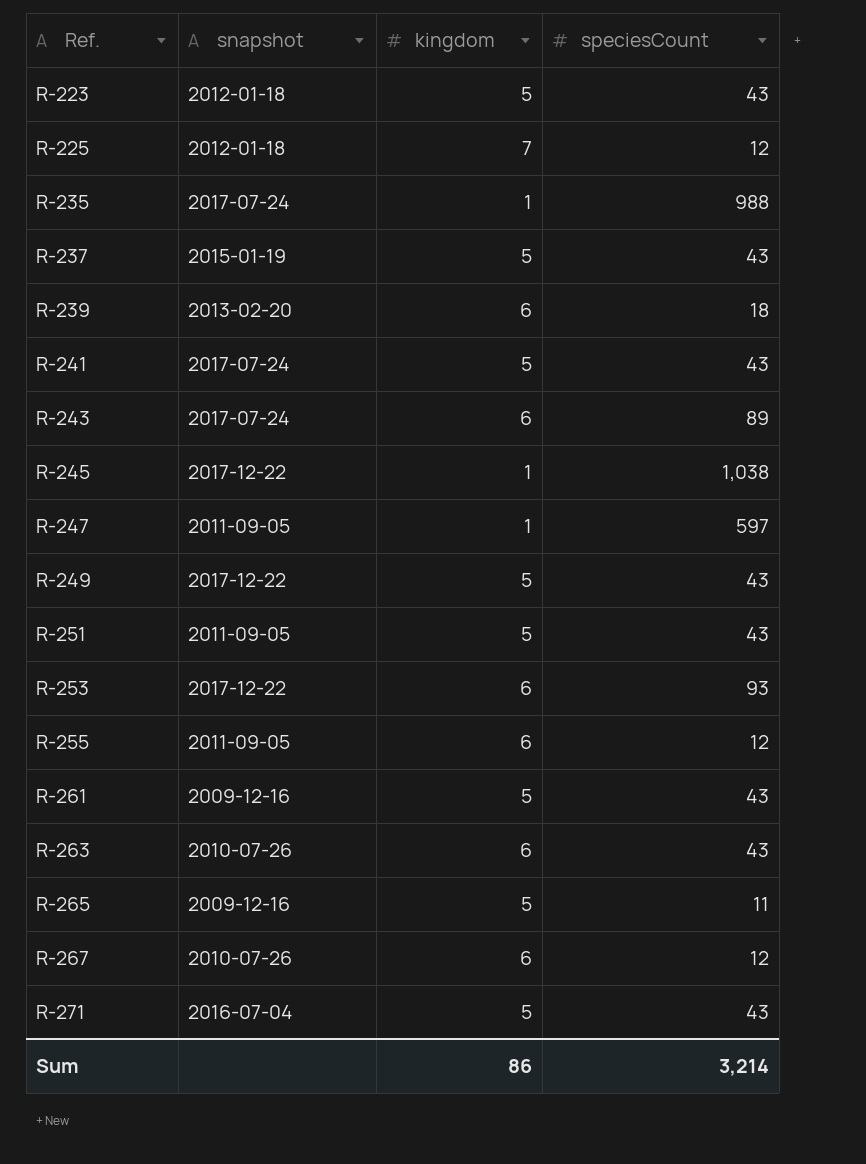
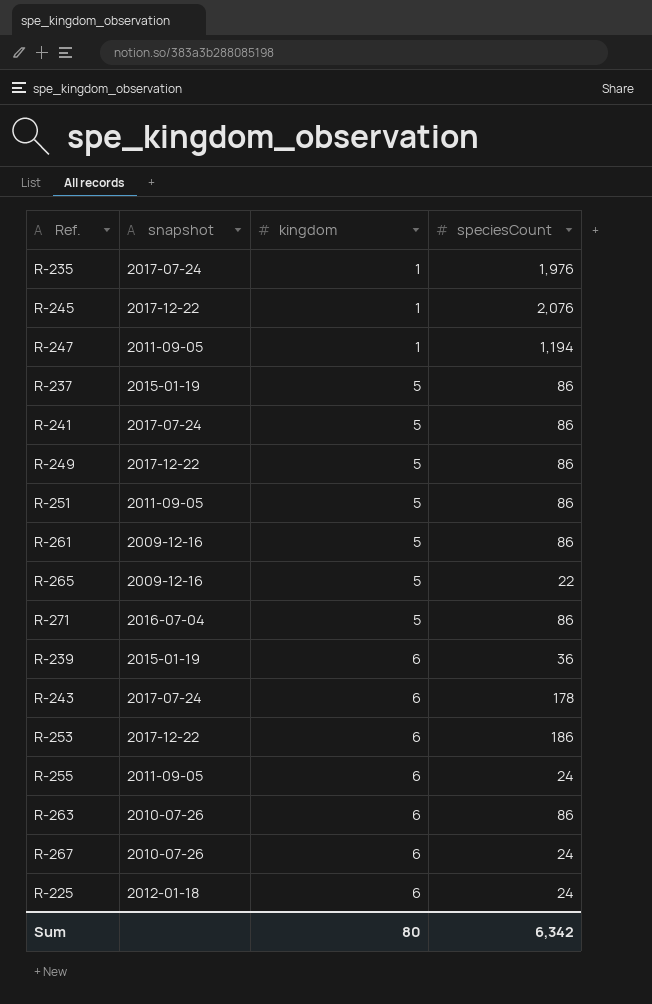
row order: Ref. ascending -> kingdom ascending
row R-223: 2012-01-18 | 5 | 43 -> none
R-235 | speciesCount: 988 -> 1,976
R-245 | speciesCount: 1,038 -> 2,076
R-247 | speciesCount: 597 -> 1,194
R-237 | speciesCount: 43 -> 86
R-241 | speciesCount: 43 -> 86
R-249 | speciesCount: 43 -> 86
R-251 | speciesCount: 43 -> 86
R-261 | speciesCount: 43 -> 86
R-265 | speciesCount: 11 -> 22
R-271 | speciesCount: 43 -> 86
R-239 | snapshot: 2013-02-20 -> 2015-01-19
R-239 | speciesCount: 18 -> 36
R-243 | speciesCount: 89 -> 178
R-253 | speciesCount: 93 -> 186
R-255 | speciesCount: 12 -> 24
R-263 | speciesCount: 43 -> 86
R-267 | speciesCount: 12 -> 24
R-225 | kingdom: 7 -> 6
R-225 | speciesCount: 12 -> 24
Sum | kingdom: 86 -> 80
Sum | speciesCount: 3,214 -> 6,342

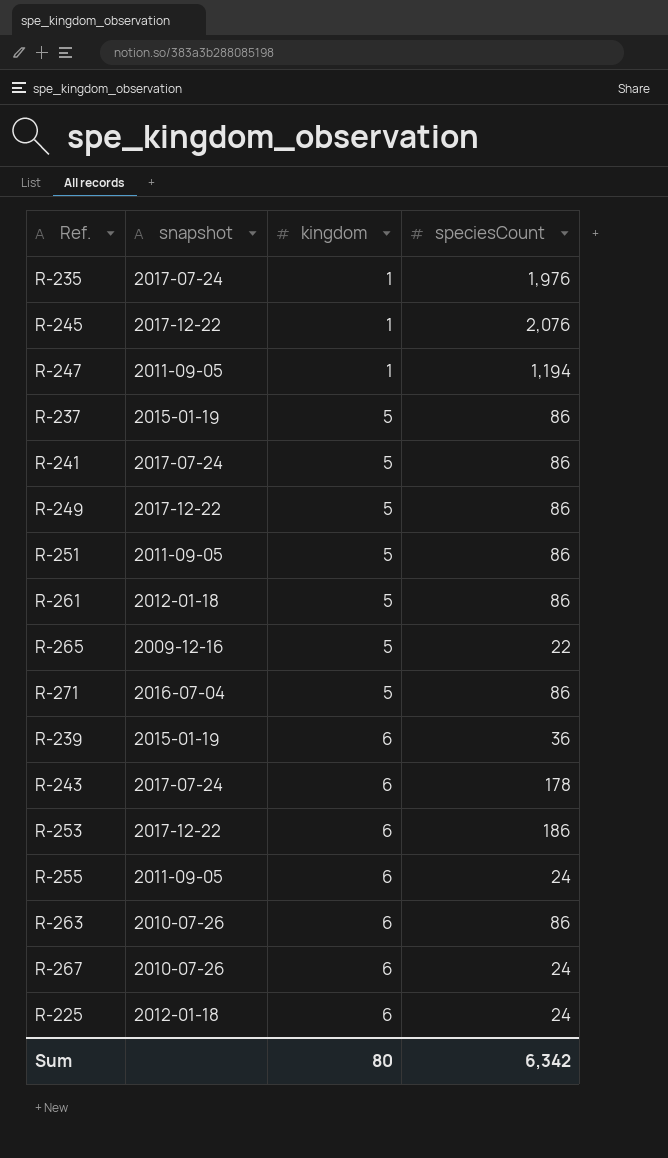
R-261 | snapshot: 2009-12-16 -> 2012-01-18

